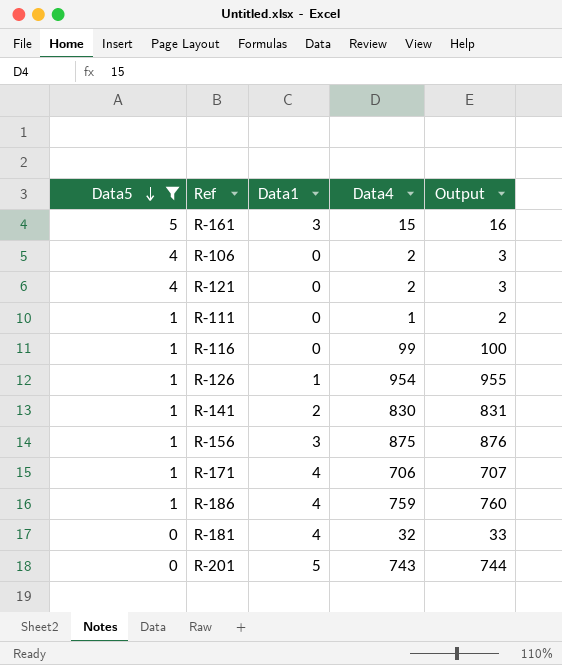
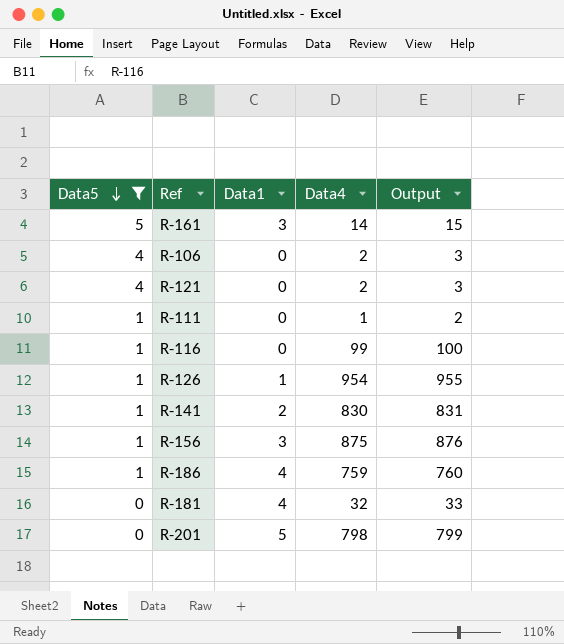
row R-171: 1 | 4 | 706 | 707 -> none
R-161 | Data4: 15 -> 14
R-161 | Output: 16 -> 15
R-201 | Data4: 743 -> 798
R-201 | Output: 744 -> 799

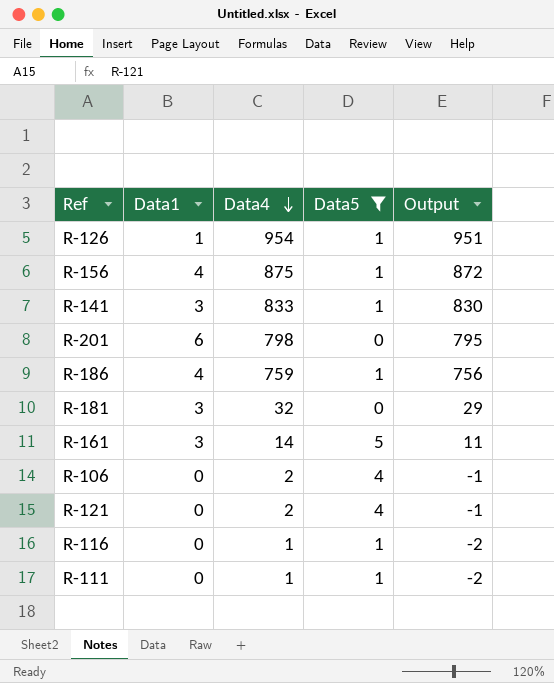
row order: Data5 descending -> Data4 descending
column Data5 | position: 1 -> 4
column Output | formula: [Data4] + 1 -> [Data4] - 3
R-156 | Data1: 3 -> 4
R-141 | Data1: 2 -> 3
R-141 | Data4: 830 -> 833
R-201 | Data1: 5 -> 6
R-181 | Data1: 4 -> 3
R-116 | Data4: 99 -> 1

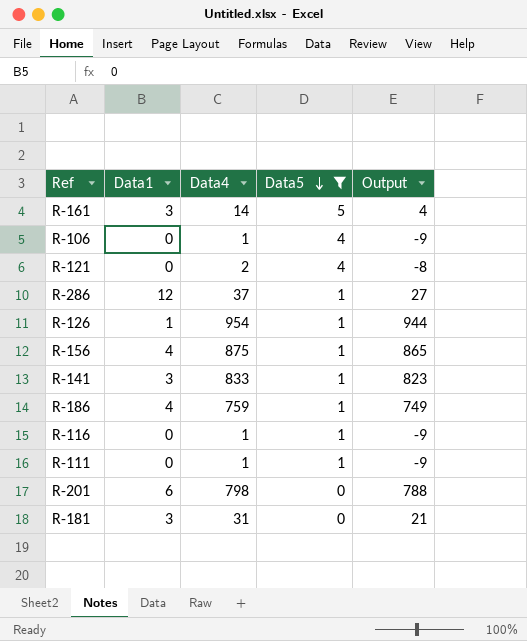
row order: Data4 descending -> Data5 descending
column Output | formula: [Data4] - 3 -> [Data4] - 10
R-106 | Data4: 2 -> 1
row R-286: none -> 12 | 37 | 1 | 27
R-181 | Data4: 32 -> 31

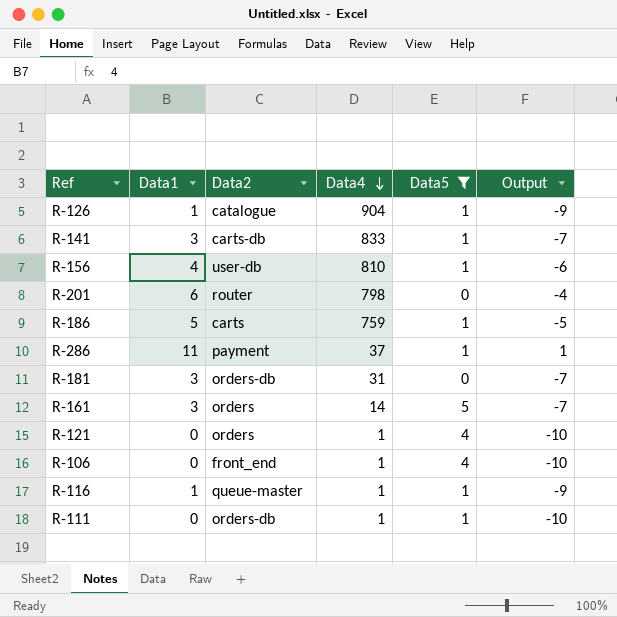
row order: Data5 descending -> Data4 descending
column Data2 | position: none -> 3
column Output | formula: [Data4] - 10 -> [Data1] - 10
R-126 | Data4: 954 -> 904
R-156 | Data4: 875 -> 810
R-186 | Data1: 4 -> 5
R-286 | Data1: 12 -> 11
R-121 | Data4: 2 -> 1
R-116 | Data1: 0 -> 1

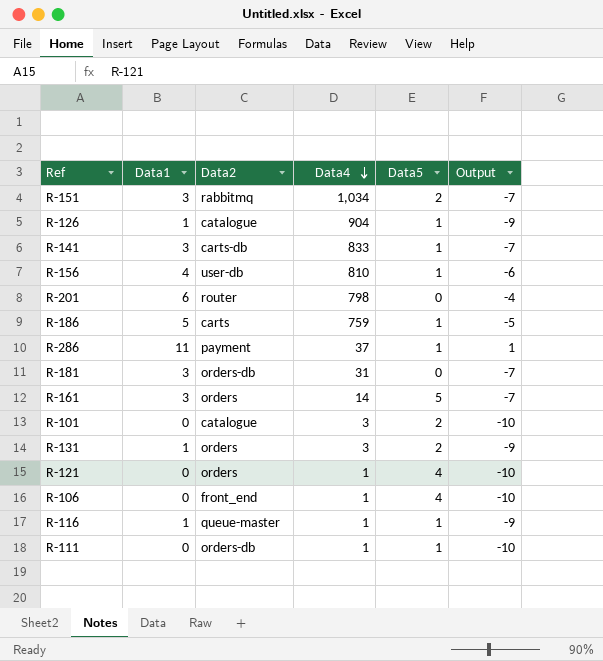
filter: Data5 != 2 -> none

